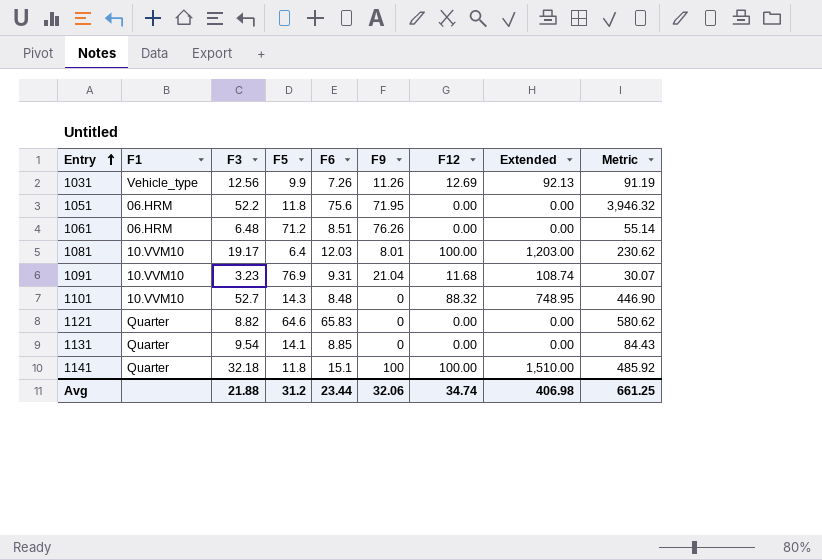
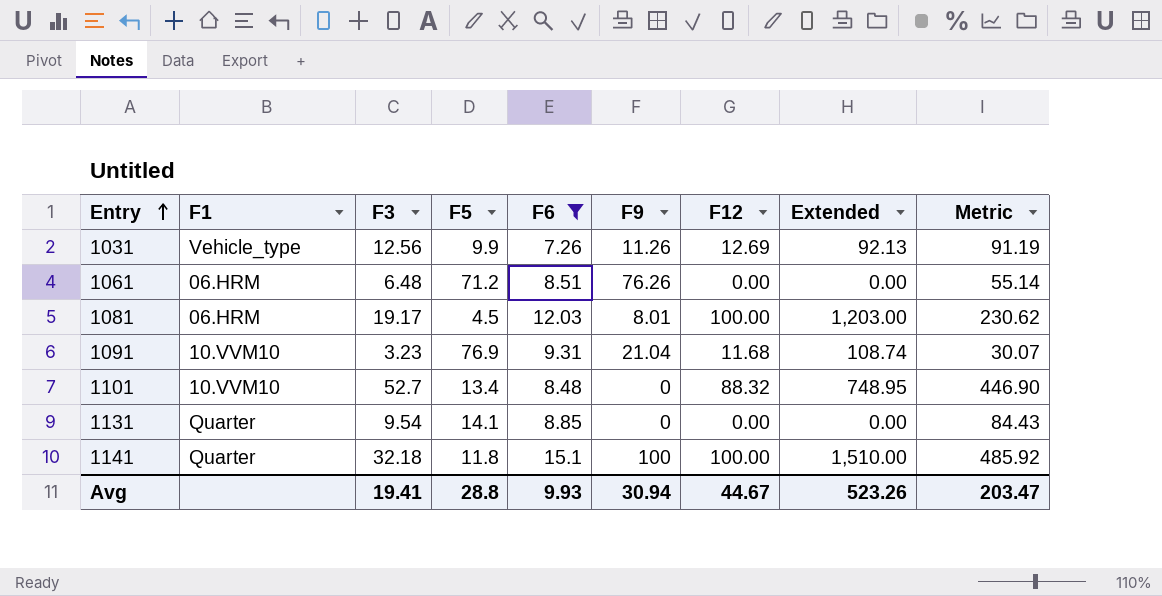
filter: none -> F6 <= 15.1
1081 | F1: 10.VVM10 -> 06.HRM
1081 | F5: 6.4 -> 4.5
1101 | F5: 14.3 -> 13.4
Avg | F3: 21.88 -> 19.41
Avg | F5: 31.2 -> 28.8
Avg | F6: 23.44 -> 9.93
Avg | F9: 32.06 -> 30.94
Avg | F12: 34.74 -> 44.67
Avg | Extended: 406.98 -> 523.26
Avg | Metric: 661.25 -> 203.47

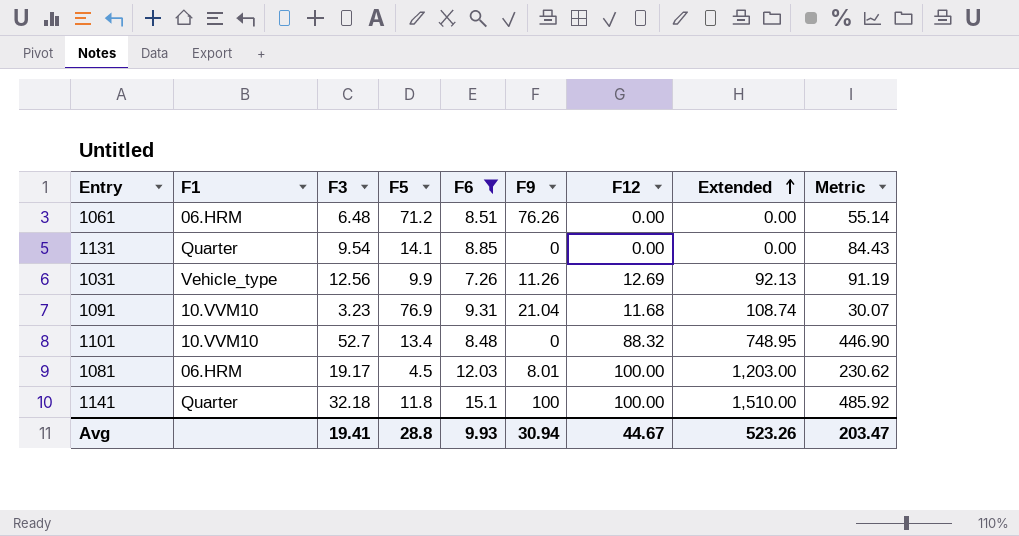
row order: Entry ascending -> Extended ascending

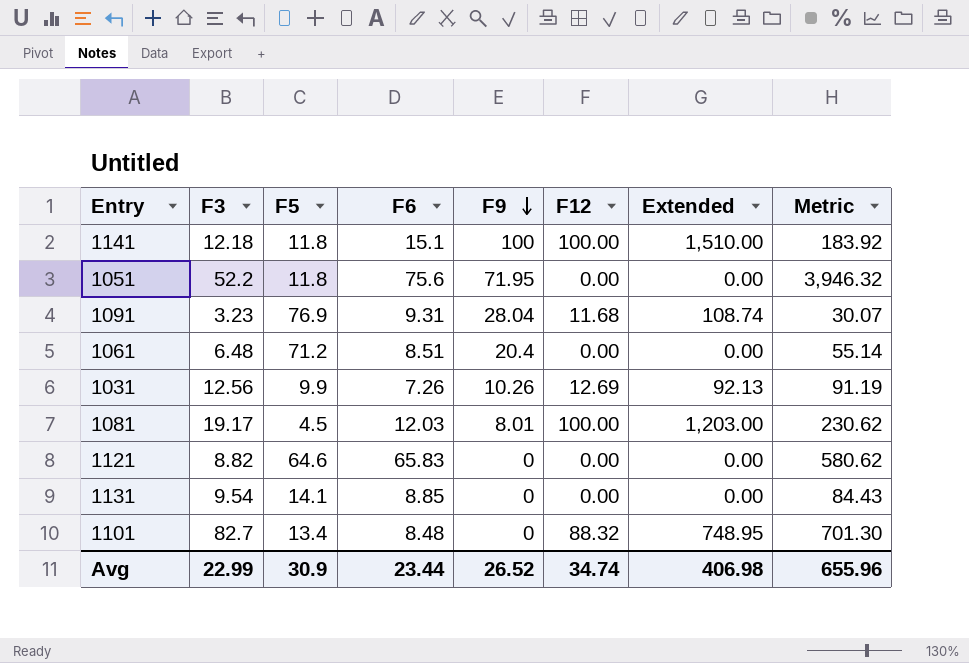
filter: F6 <= 15.1 -> none
row order: Extended ascending -> F9 descending
column F1 | position: 2 -> none
1141 | F3: 32.18 -> 12.18
1141 | Metric: 485.92 -> 183.92
1091 | F9: 21.04 -> 28.04
1061 | F9: 76.26 -> 20.4
1031 | F9: 11.26 -> 10.26
1101 | F3: 52.7 -> 82.7
1101 | Metric: 446.90 -> 701.30
Avg | F3: 19.41 -> 22.99
Avg | F5: 28.8 -> 30.9
Avg | F6: 9.93 -> 23.44
Avg | F9: 30.94 -> 26.52
Avg | F12: 44.67 -> 34.74
Avg | Extended: 523.26 -> 406.98
Avg | Metric: 203.47 -> 655.96

